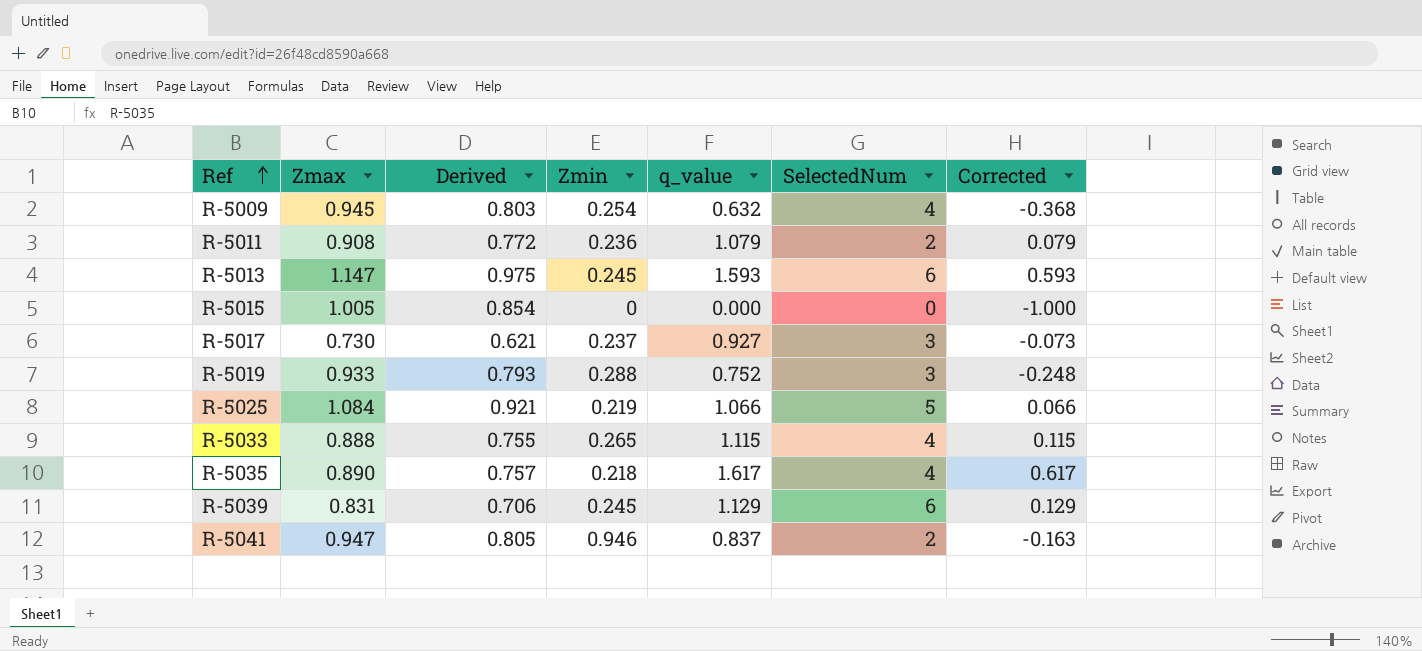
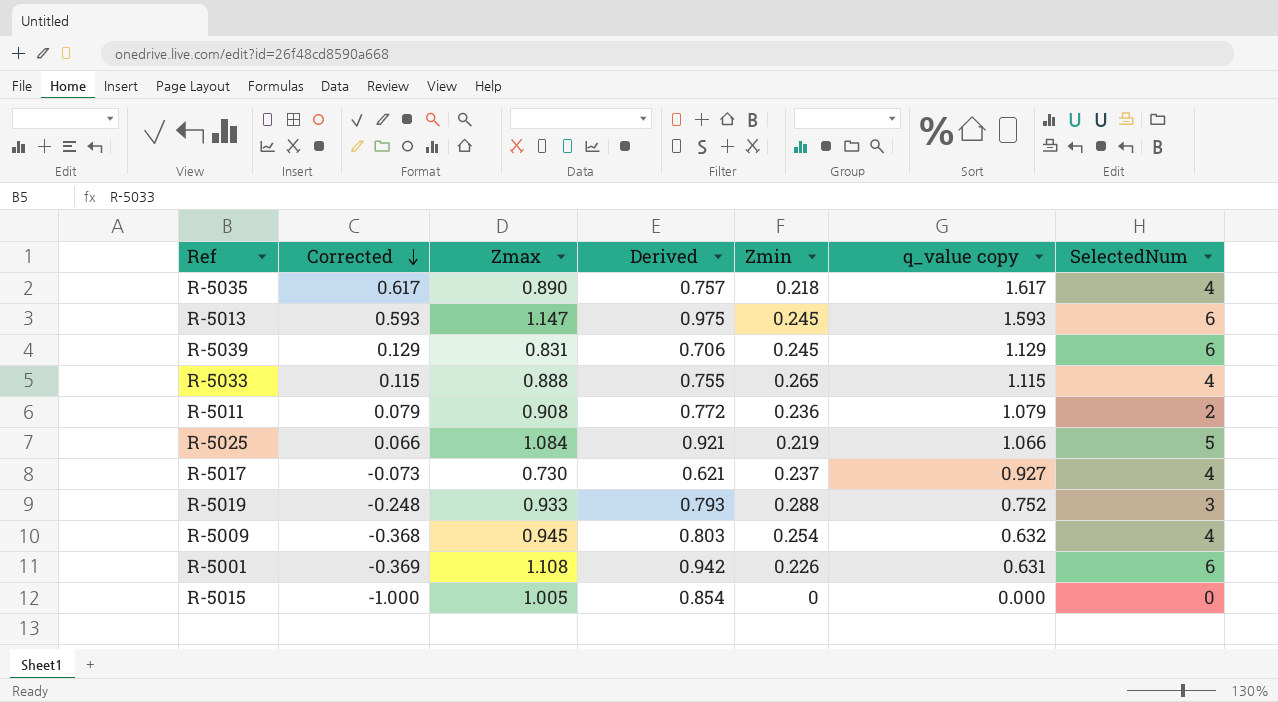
row order: Ref ascending -> Corrected descending
column Corrected | position: 7 -> 2
column name: q_value -> q_value copy
row R-5041: 0.947 | 0.805 | 0.946 | 0.837 | 2 | -0.163 -> none
R-5017 | SelectedNum: 3 -> 4
row R-5001: none -> -0.369 | 1.108 | 0.942 | 0.226 | 0.631 | 6

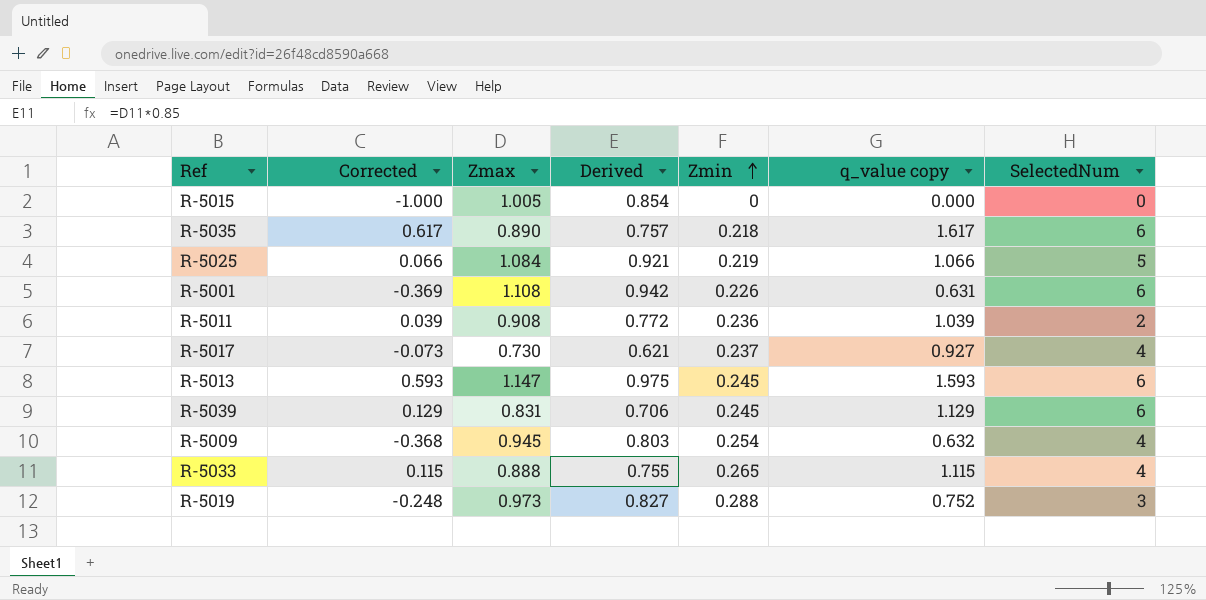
row order: Corrected descending -> Zmin ascending
R-5035 | SelectedNum: 4 -> 6
R-5011 | Corrected: 0.079 -> 0.039
R-5011 | q_value copy: 1.079 -> 1.039
R-5019 | Zmax: 0.933 -> 0.973
R-5019 | Derived: 0.793 -> 0.827

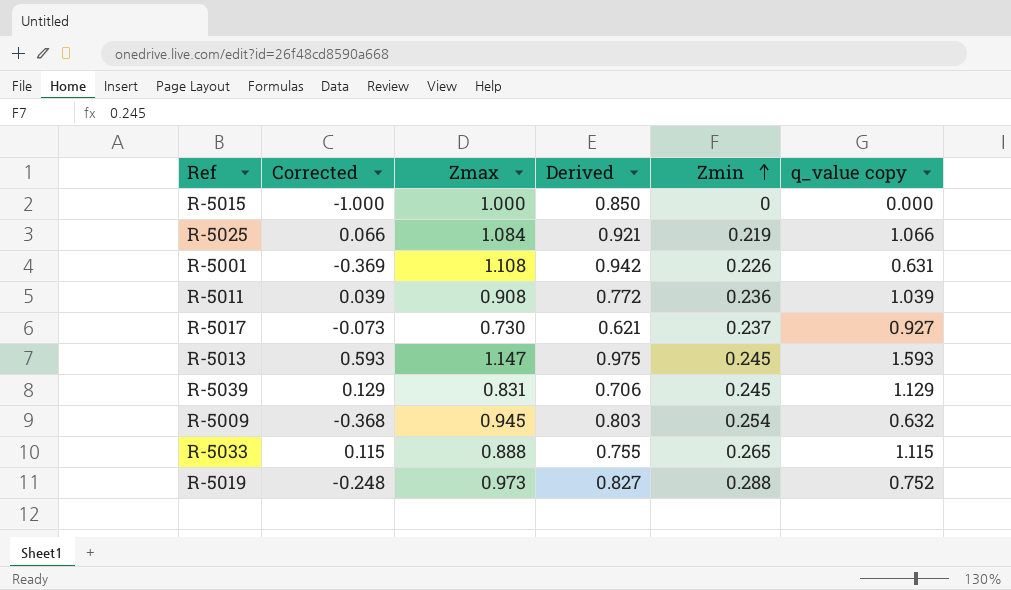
column SelectedNum | position: 7 -> none
row R-5035: 0.617 | 0.890 | 0.757 | 0.218 | 1.617 | 6 -> none
R-5015 | Zmax: 1.005 -> 1.000
R-5015 | Derived: 0.854 -> 0.850

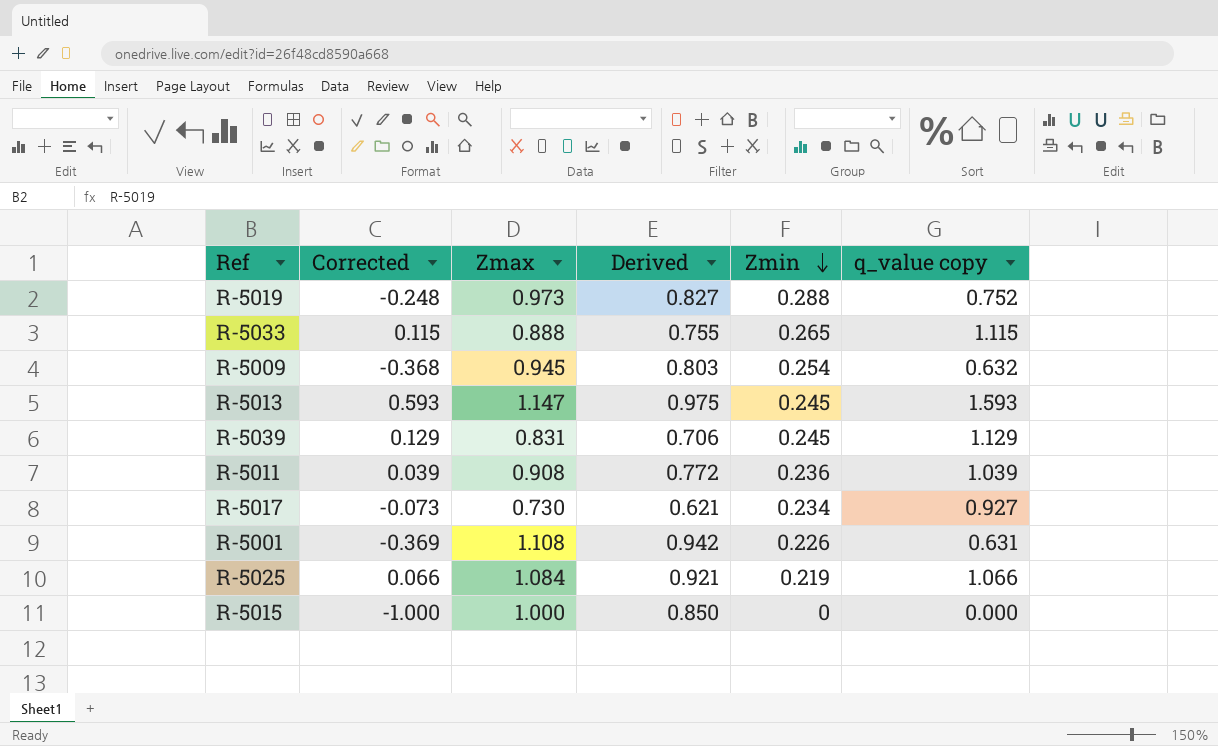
row order: Zmin ascending -> Zmin descending
R-5017 | Zmin: 0.237 -> 0.234

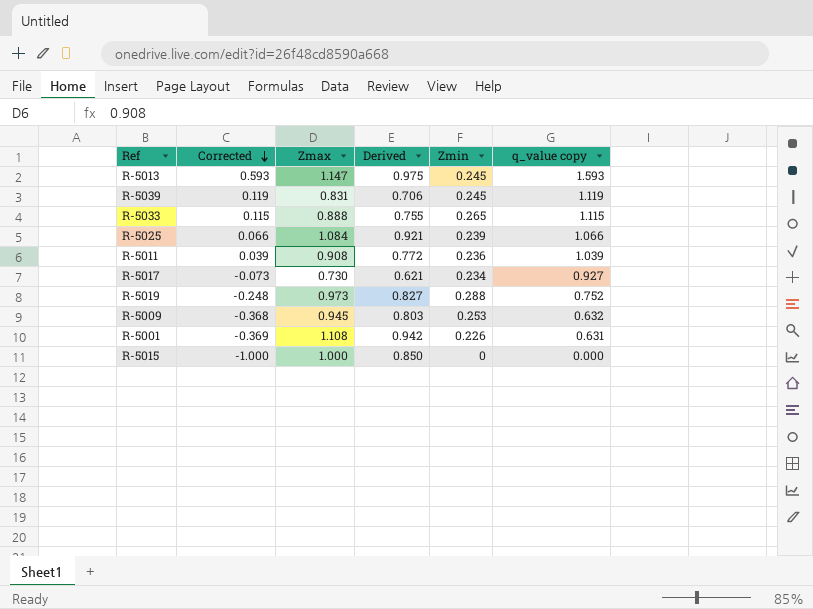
row order: Zmin descending -> Corrected descending
R-5039 | Corrected: 0.129 -> 0.119
R-5039 | q_value copy: 1.129 -> 1.119
R-5025 | Zmin: 0.219 -> 0.239
R-5009 | Zmin: 0.254 -> 0.253

